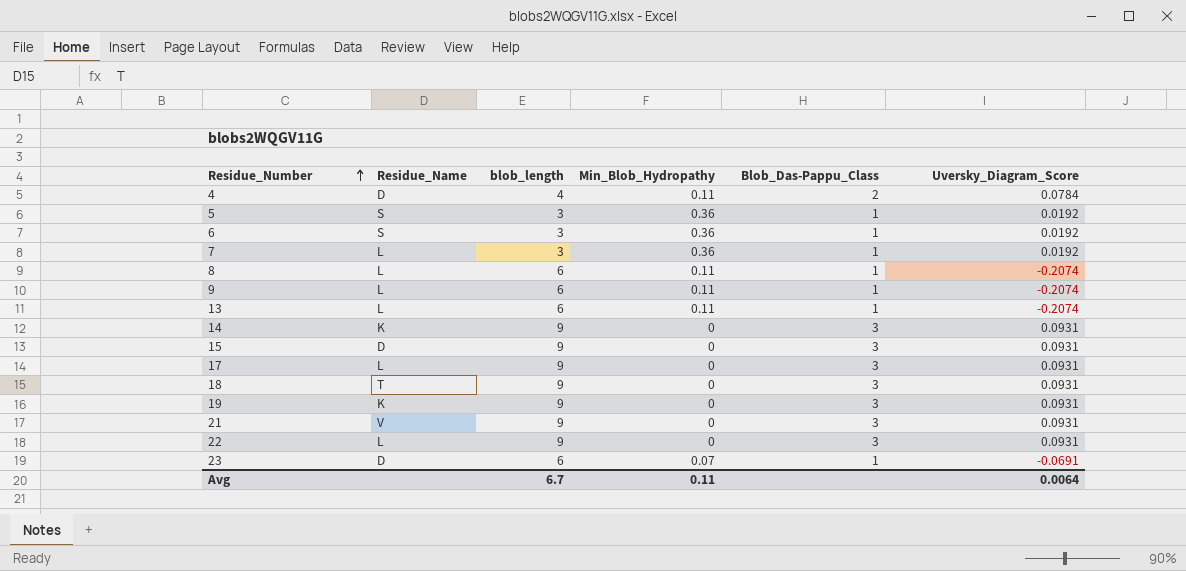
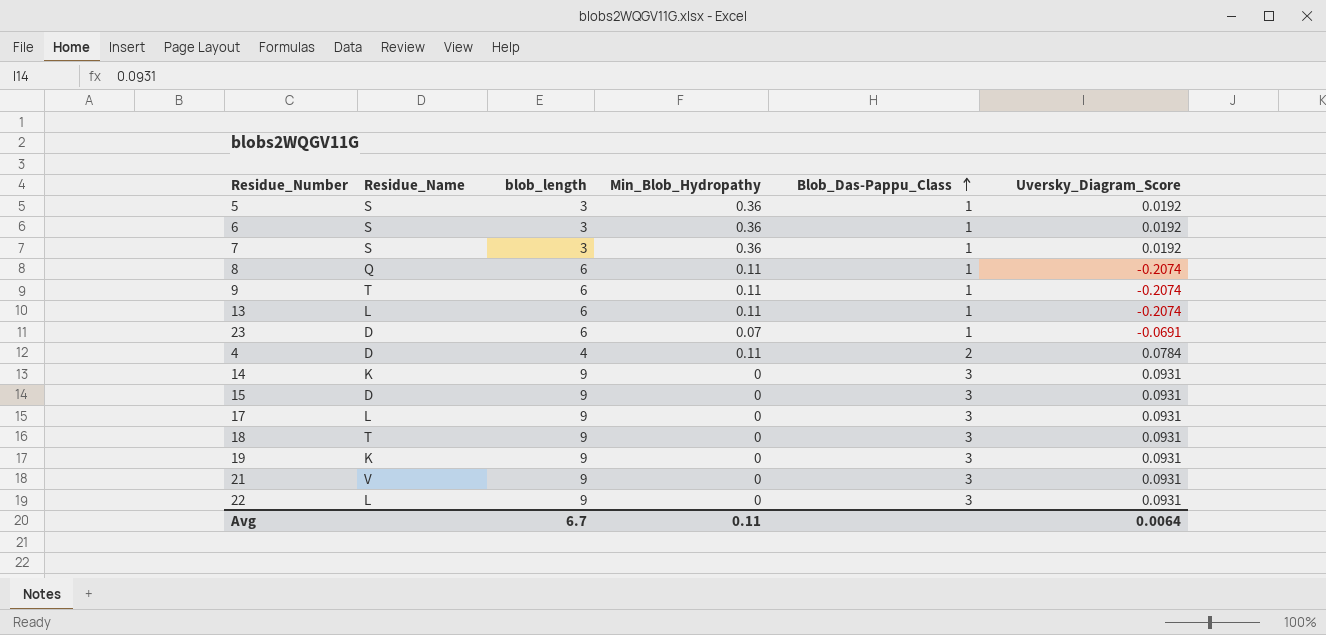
row order: Residue_Number ascending -> Blob_Das-Pappu_Class ascending
7 | Residue_Name: L -> S
8 | Residue_Name: L -> Q
9 | Residue_Name: L -> T

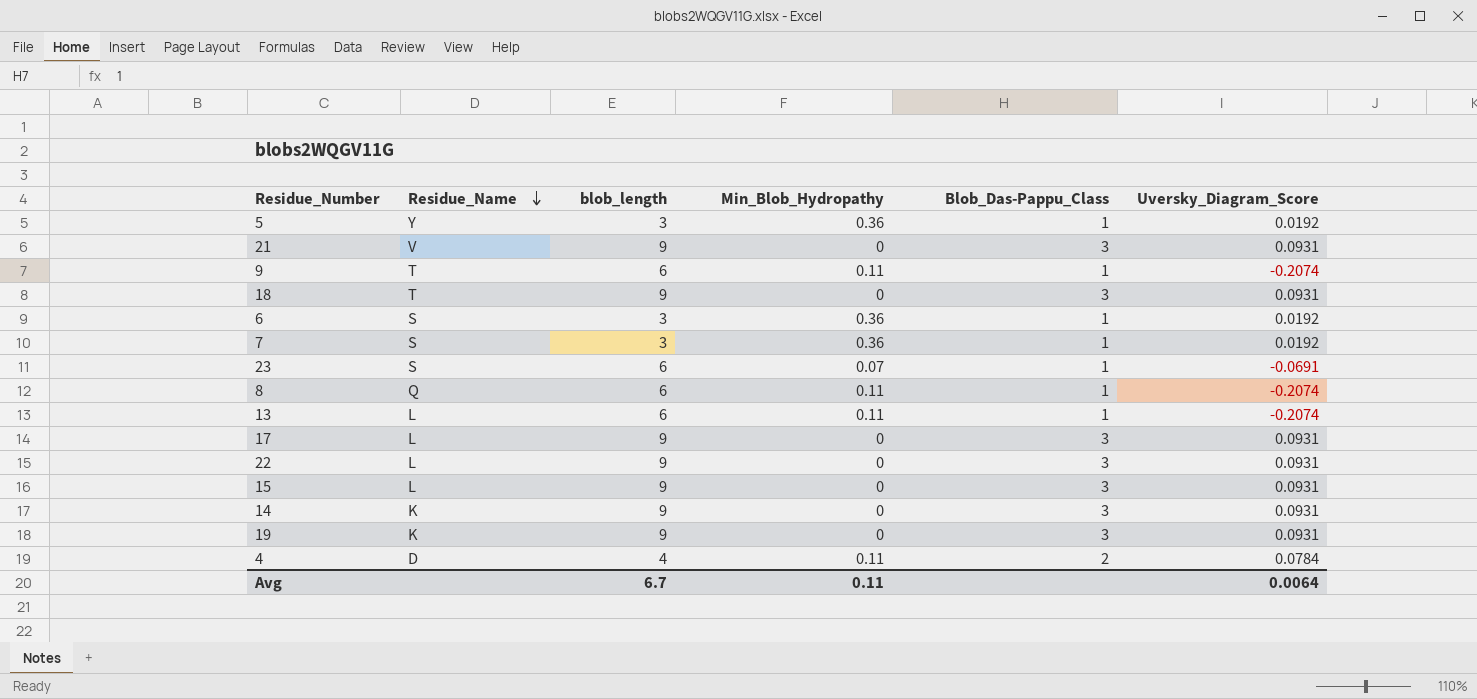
row order: Blob_Das-Pappu_Class ascending -> Residue_Name descending
5 | Residue_Name: S -> Y
23 | Residue_Name: D -> S
15 | Residue_Name: D -> L

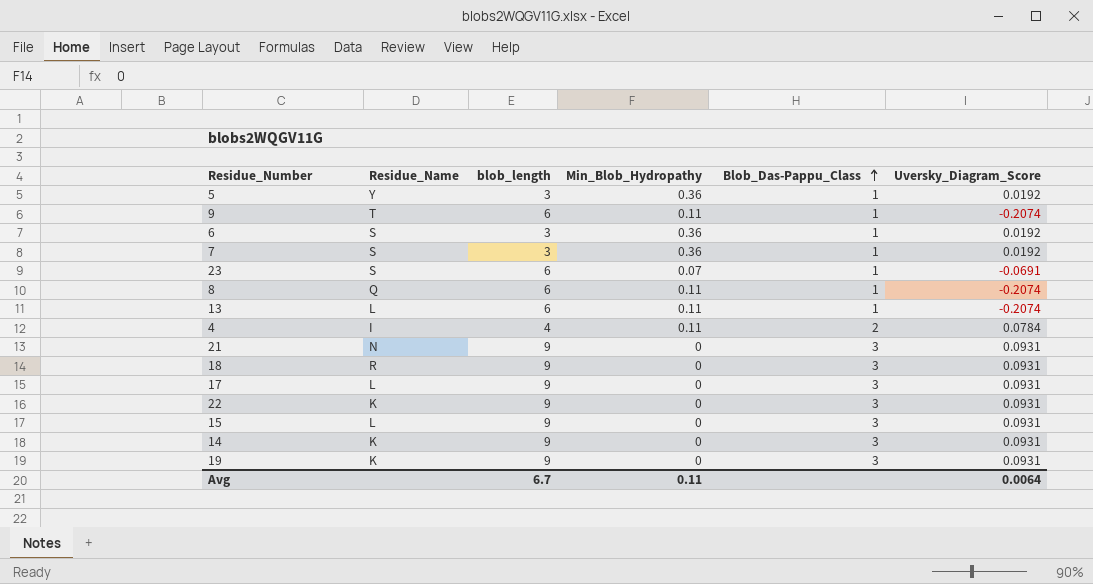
row order: Residue_Name descending -> Blob_Das-Pappu_Class ascending
4 | Residue_Name: D -> I
21 | Residue_Name: V -> N
18 | Residue_Name: T -> R
22 | Residue_Name: L -> K

